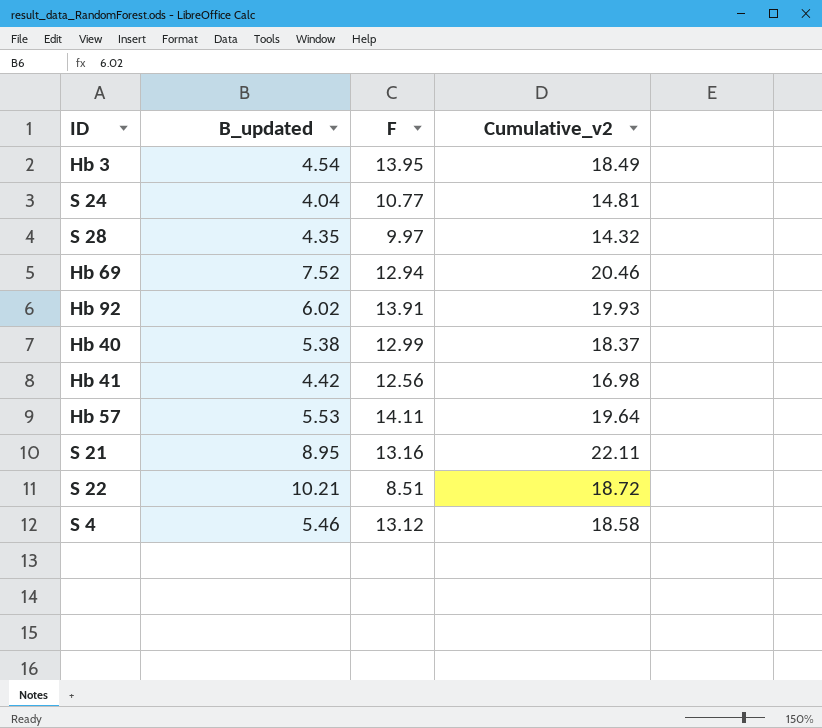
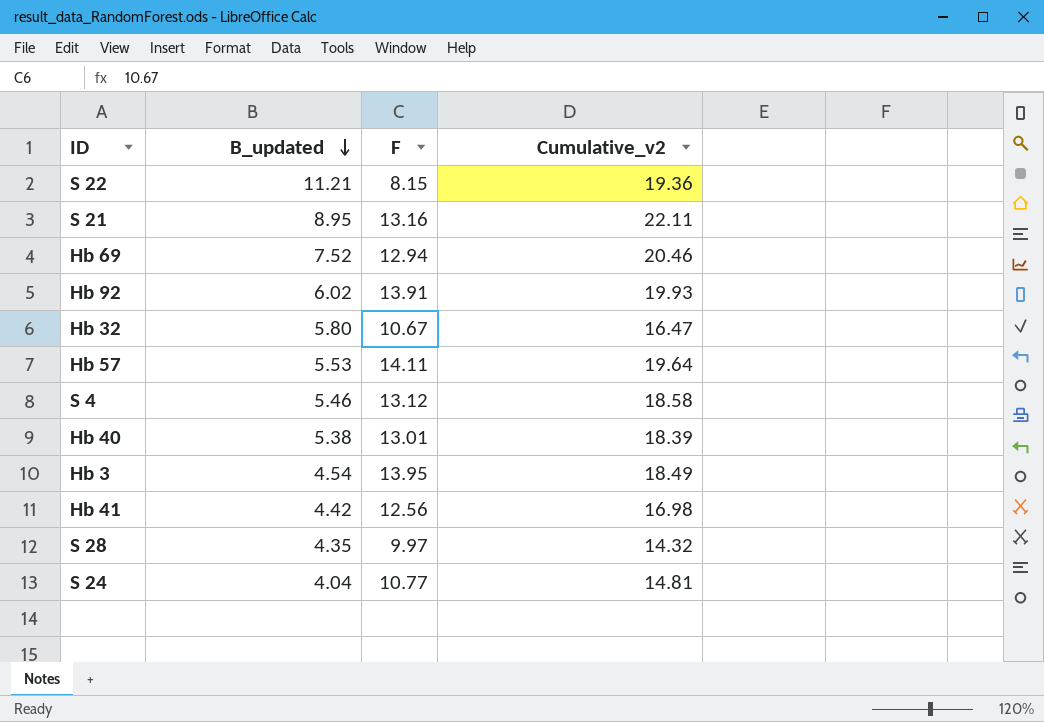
row order: none -> B_updated descending
S 22 | B_updated: 10.21 -> 11.21
S 22 | F: 8.51 -> 8.15
S 22 | Cumulative_v2: 18.72 -> 19.36
row Hb 32: none -> 5.80 | 10.67 | 16.47
Hb 40 | F: 12.99 -> 13.01
Hb 40 | Cumulative_v2: 18.37 -> 18.39

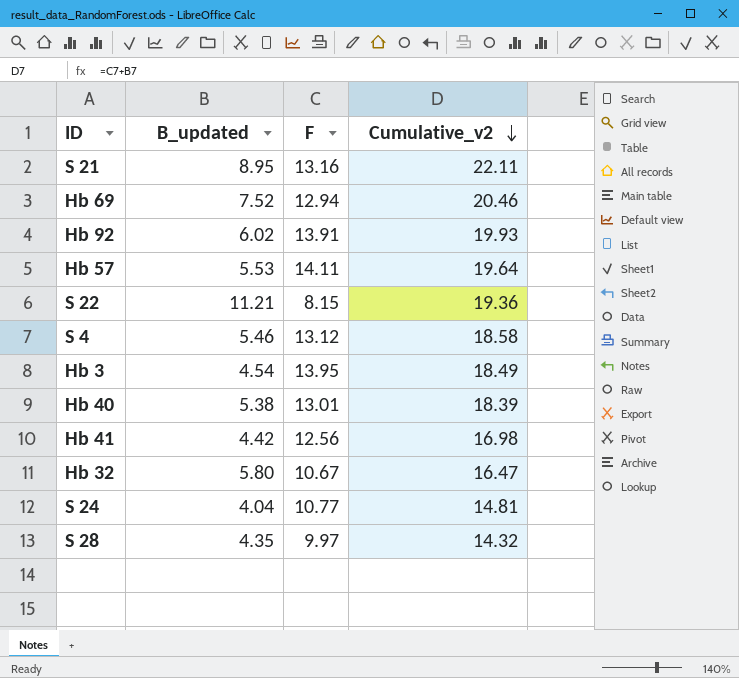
row order: B_updated descending -> Cumulative_v2 descending

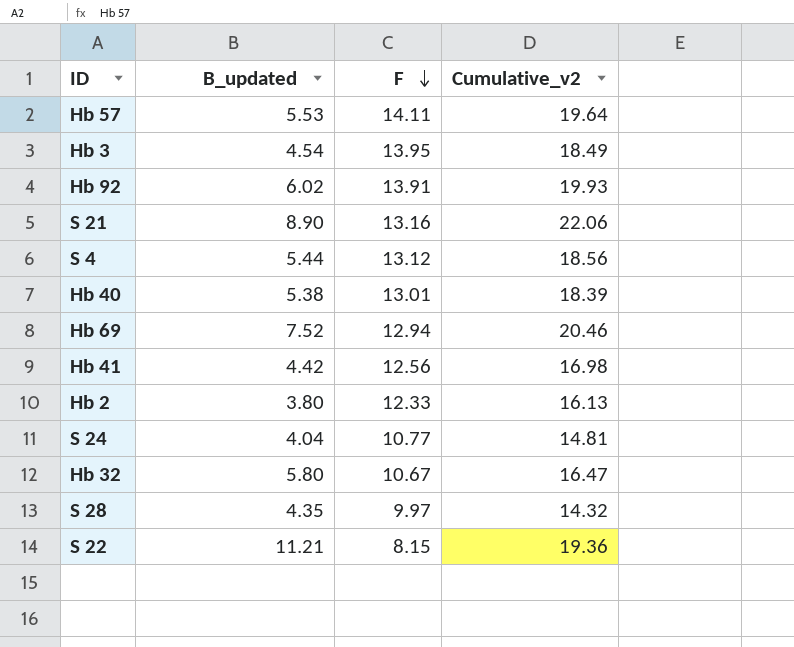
row order: Cumulative_v2 descending -> F descending
S 21 | B_updated: 8.95 -> 8.90
S 21 | Cumulative_v2: 22.11 -> 22.06
S 4 | B_updated: 5.46 -> 5.44
S 4 | Cumulative_v2: 18.58 -> 18.56
row Hb 2: none -> 3.80 | 12.33 | 16.13

